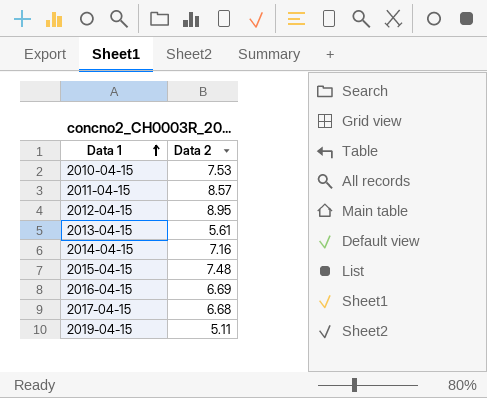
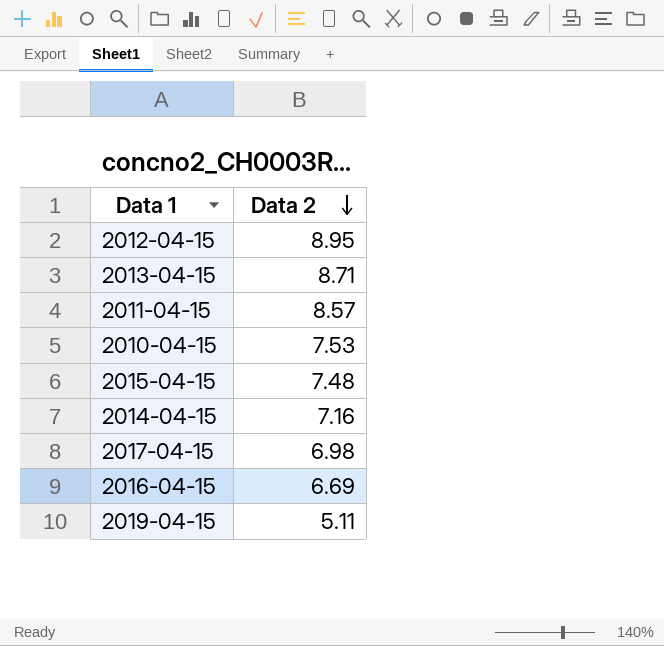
row order: Data 1 ascending -> Data 2 descending
2013-04-15 | Data 2: 5.61 -> 8.71
2017-04-15 | Data 2: 6.68 -> 6.98

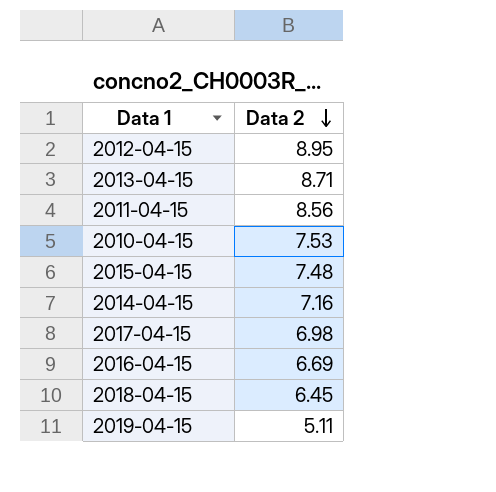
2011-04-15 | Data 2: 8.57 -> 8.56
row 2018-04-15: none -> 6.45

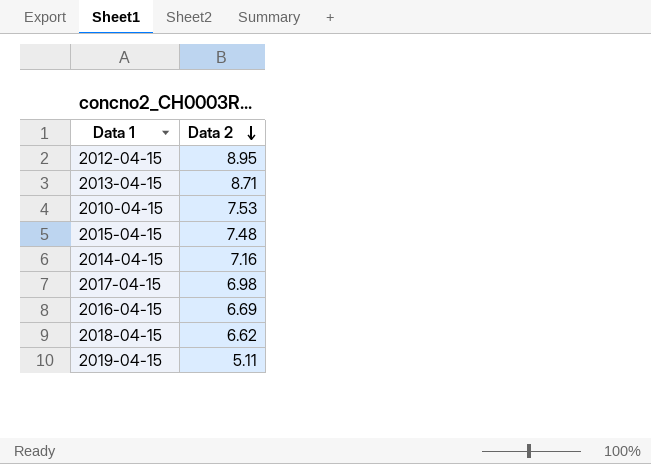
row 2011-04-15: 8.56 -> none
2018-04-15 | Data 2: 6.45 -> 6.62

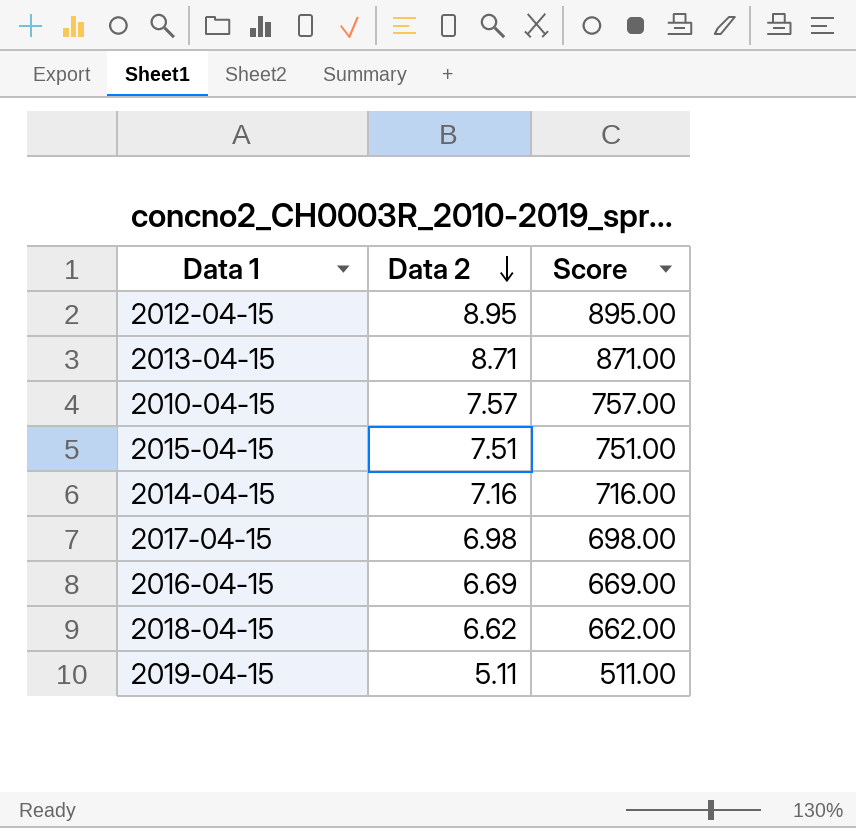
column Score | formula: none -> [Data 2] * 100
2010-04-15 | Data 2: 7.53 -> 7.57
2015-04-15 | Data 2: 7.48 -> 7.51

